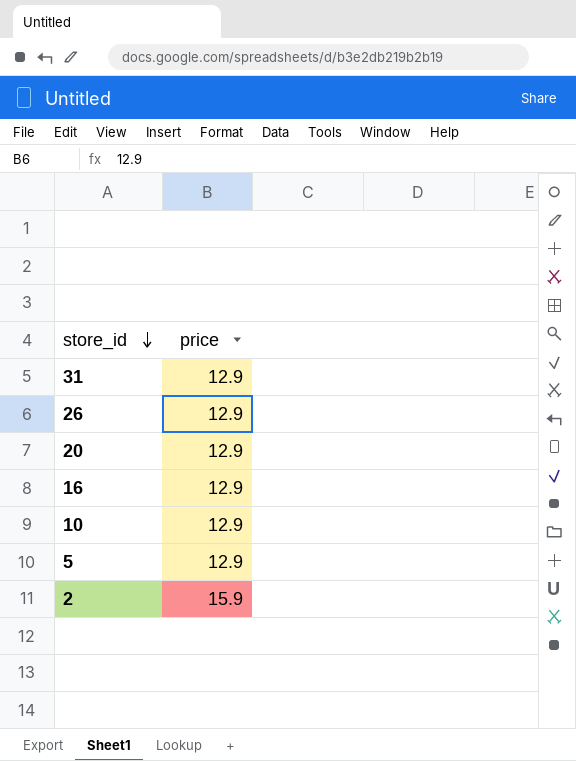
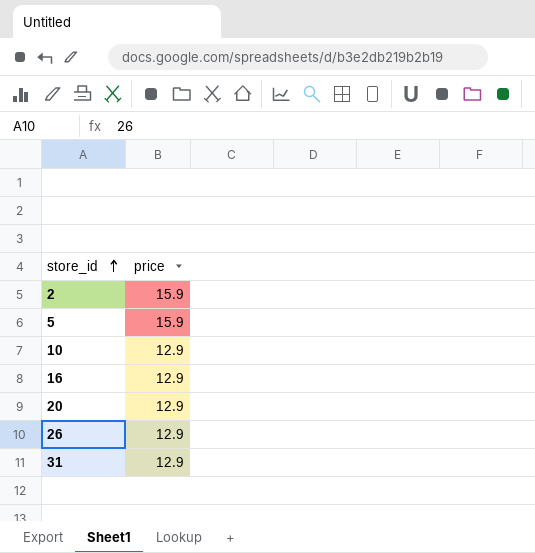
row order: store_id descending -> store_id ascending
5 | price: 12.9 -> 15.9

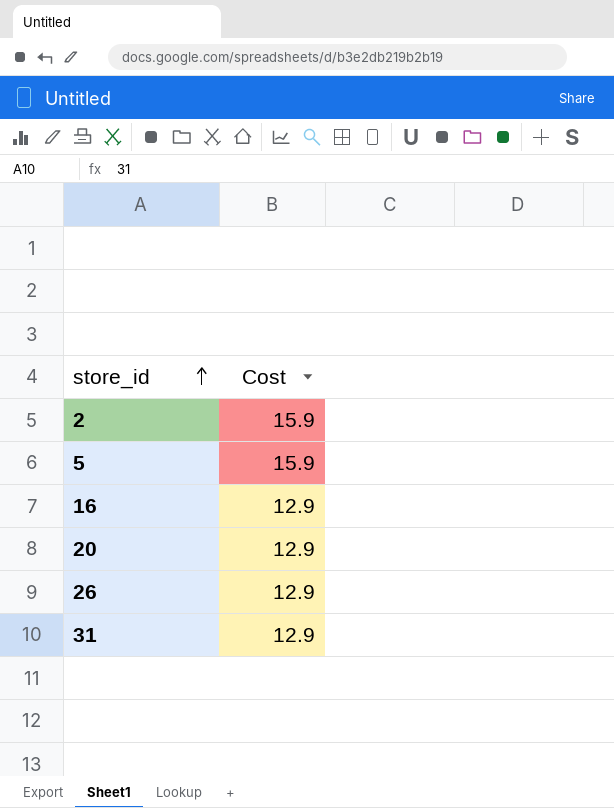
column name: price -> Cost
row 10: 12.9 -> none

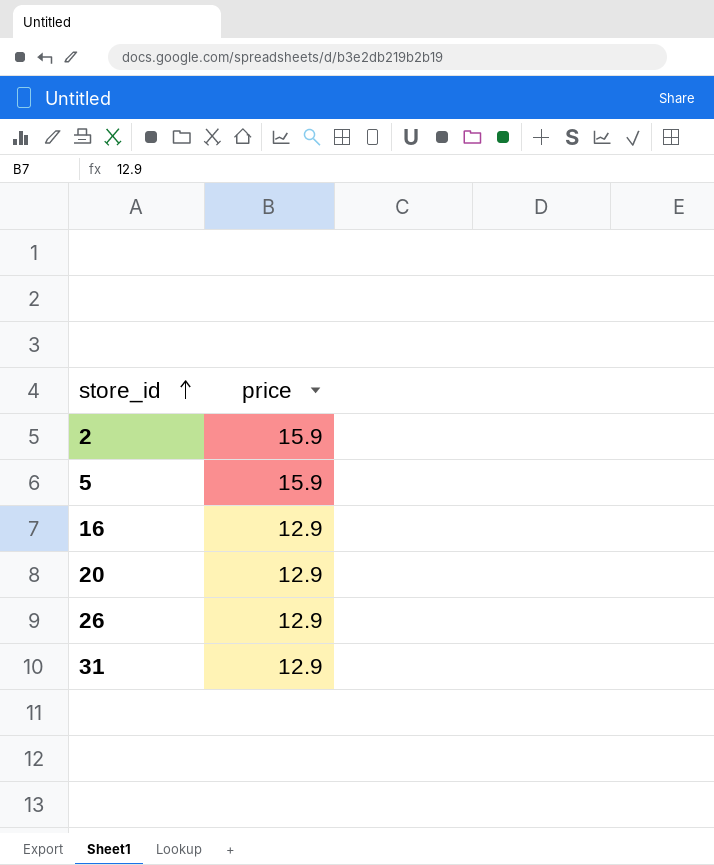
column name: Cost -> price

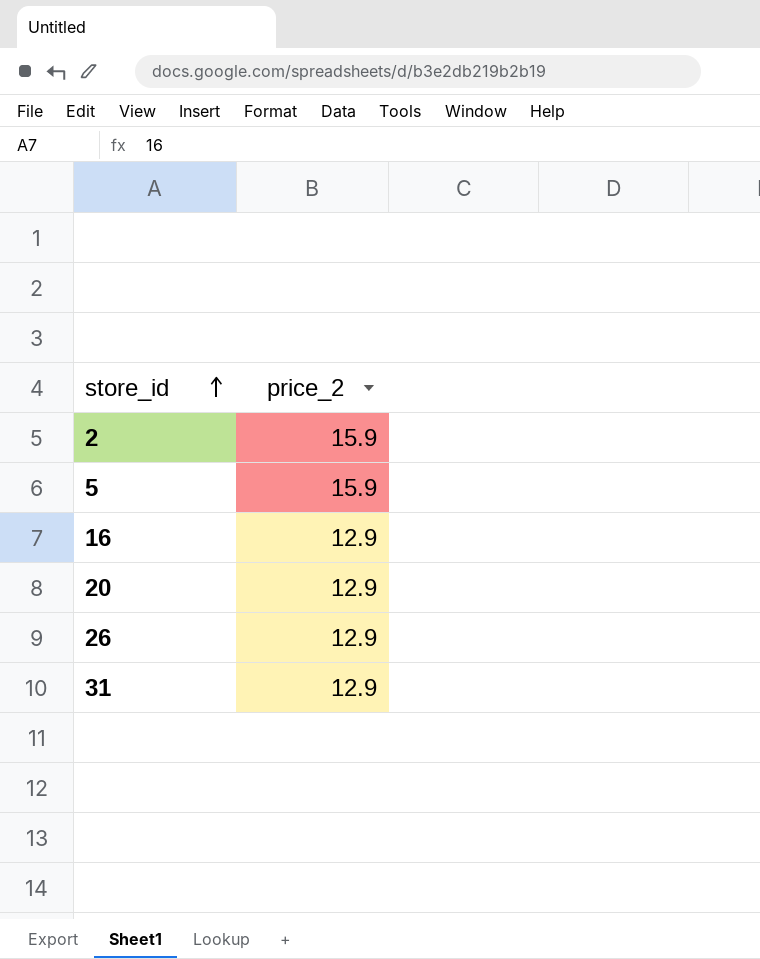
column name: price -> price_2

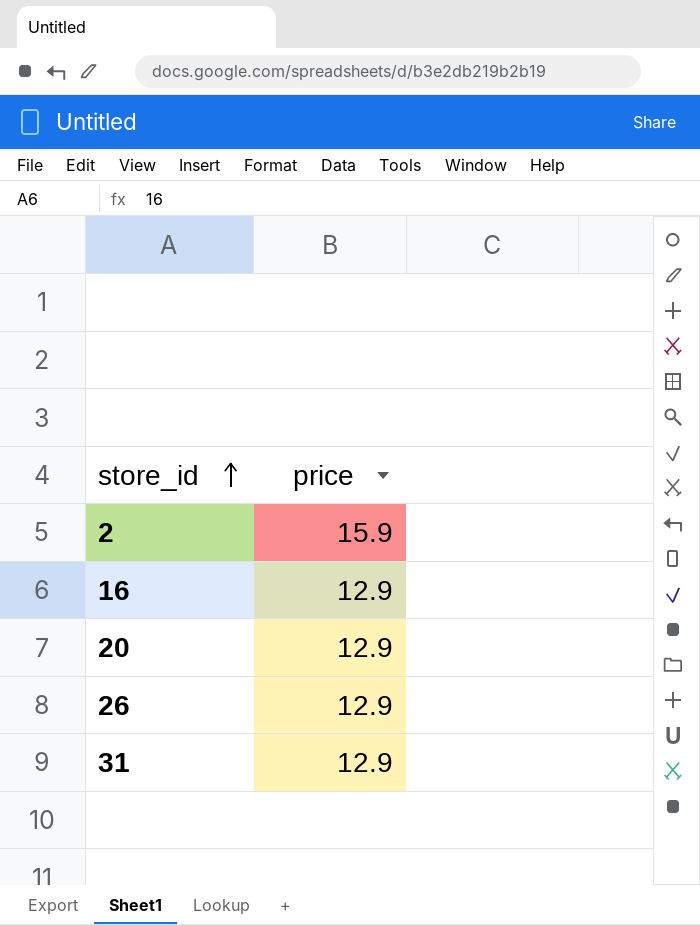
column name: price_2 -> price
row 5: 15.9 -> none

